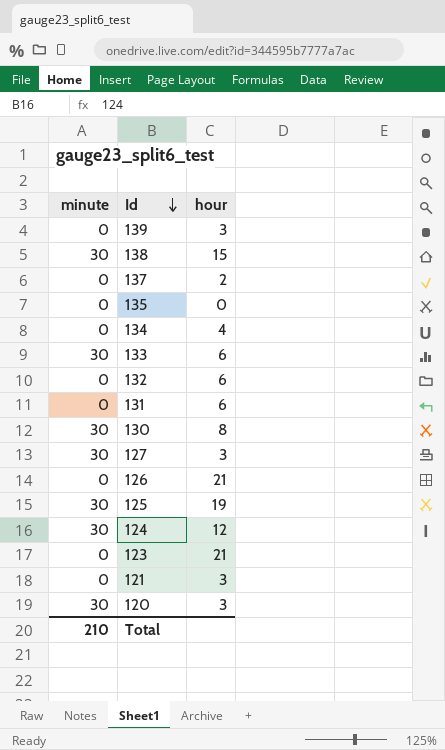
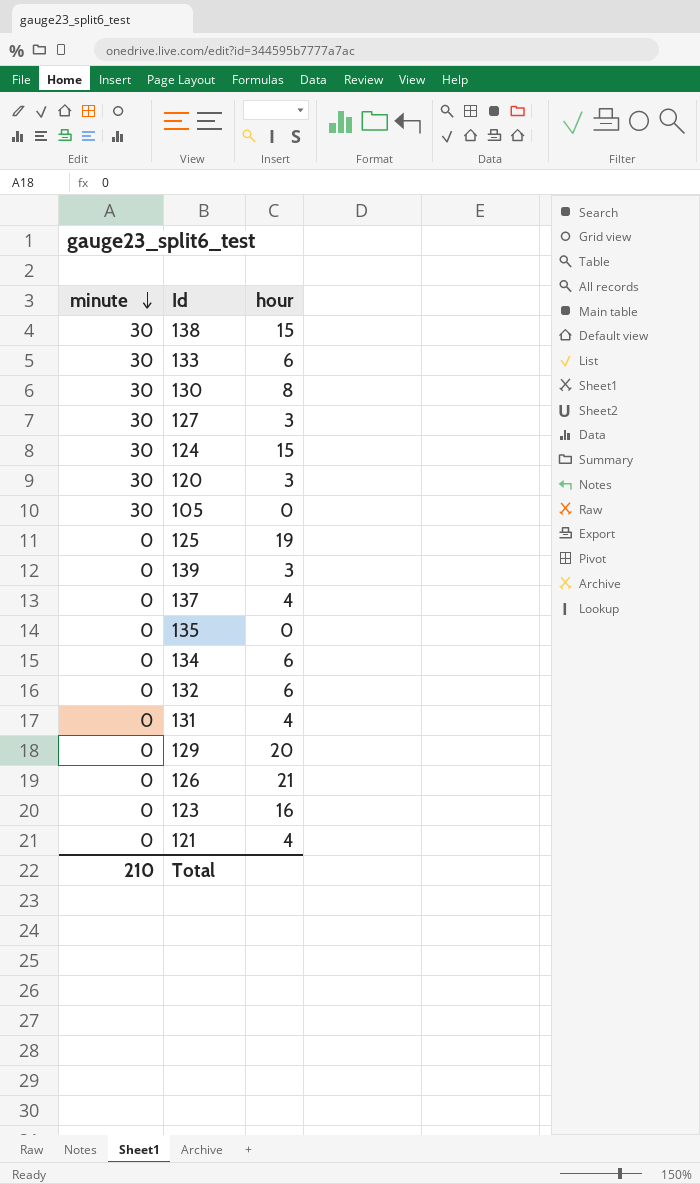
row order: Id descending -> minute descending
124 | hour: 12 -> 15
row 105: none -> 30 | 0
125 | minute: 30 -> 0
137 | hour: 2 -> 4
134 | hour: 4 -> 6
131 | hour: 6 -> 4
row 129: none -> 0 | 20
123 | hour: 21 -> 16
121 | hour: 3 -> 4

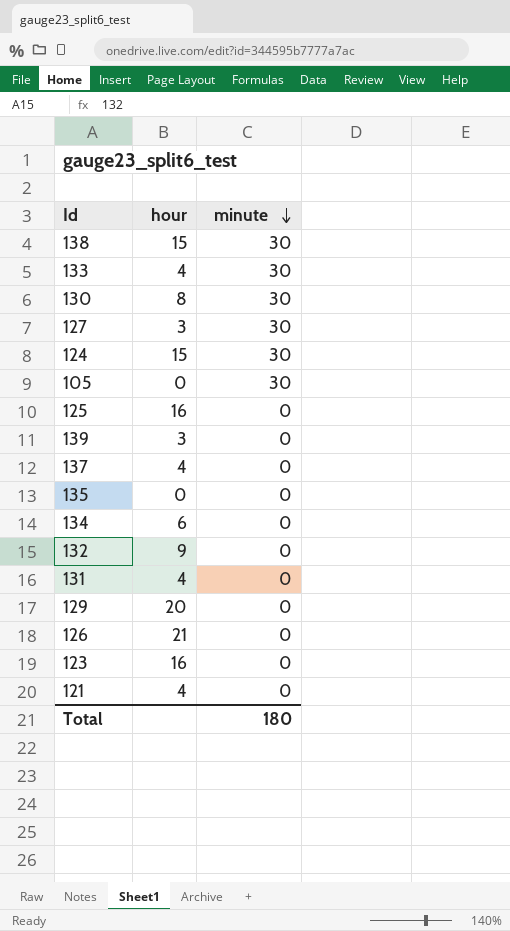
column minute | position: 1 -> 3
row 120: 30 | 3 -> none
133 | hour: 6 -> 4
125 | hour: 19 -> 16
132 | hour: 6 -> 9
Total | minute: 210 -> 180

